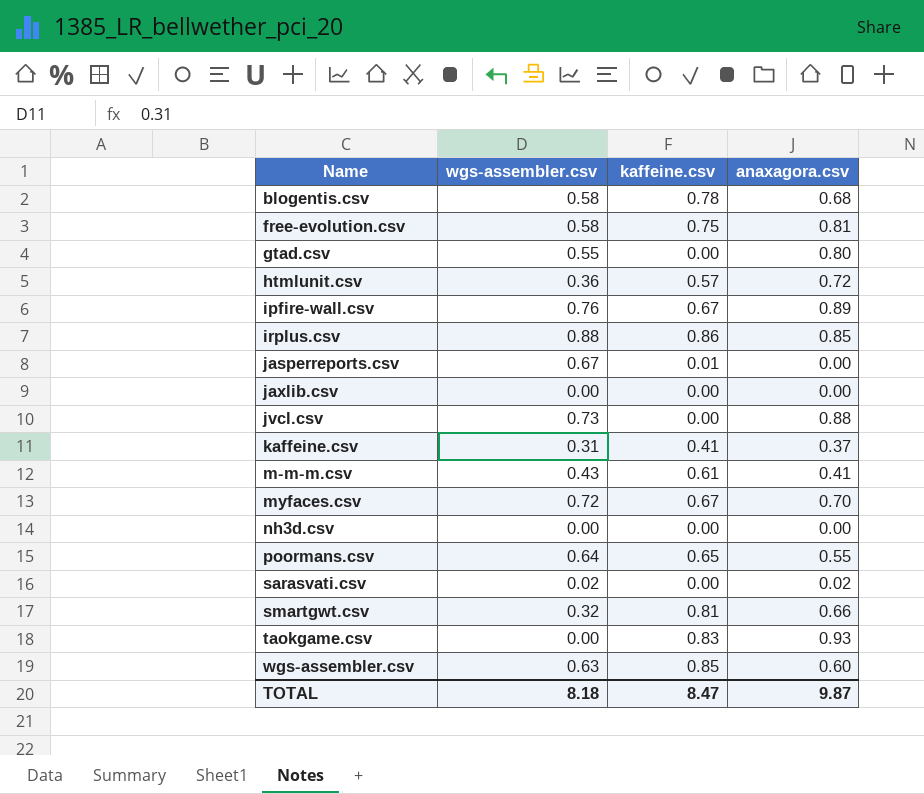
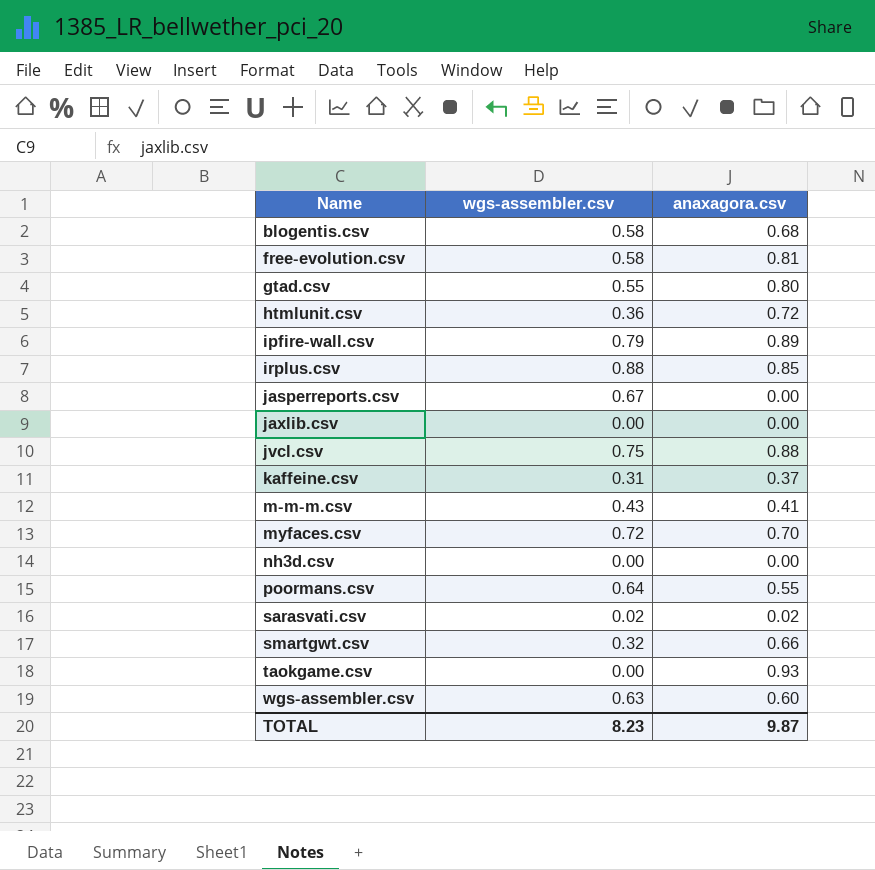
column kaffeine.csv | position: 3 -> none
ipfire-wall.csv | wgs-assembler.csv: 0.76 -> 0.79
jvcl.csv | wgs-assembler.csv: 0.73 -> 0.75
TOTAL | wgs-assembler.csv: 8.18 -> 8.23

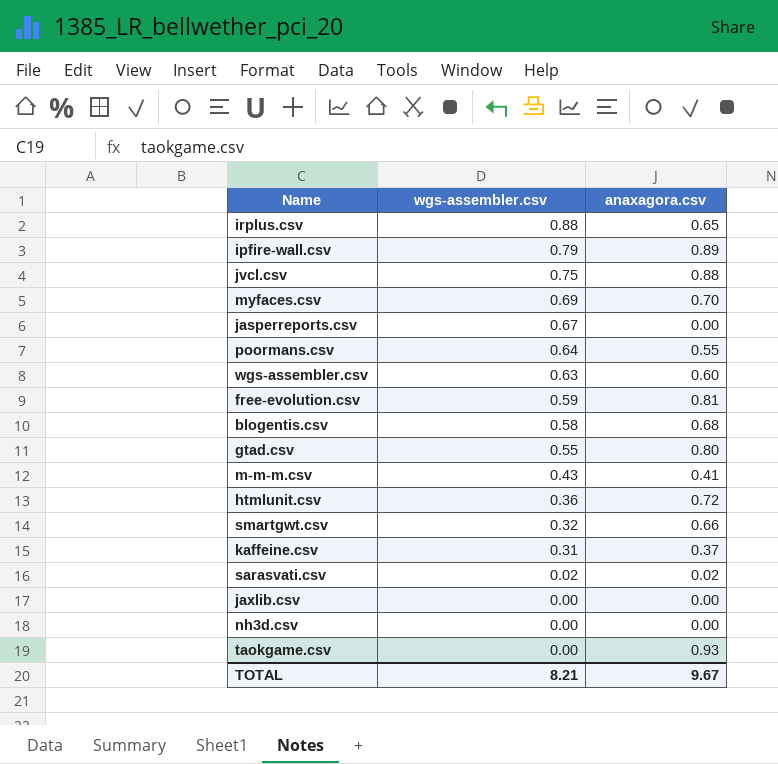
row order: Name ascending -> wgs-assembler.csv descending
irplus.csv | anaxagora.csv: 0.85 -> 0.65
myfaces.csv | wgs-assembler.csv: 0.72 -> 0.69
free-evolution.csv | wgs-assembler.csv: 0.58 -> 0.59
TOTAL | wgs-assembler.csv: 8.23 -> 8.21
TOTAL | anaxagora.csv: 9.87 -> 9.67

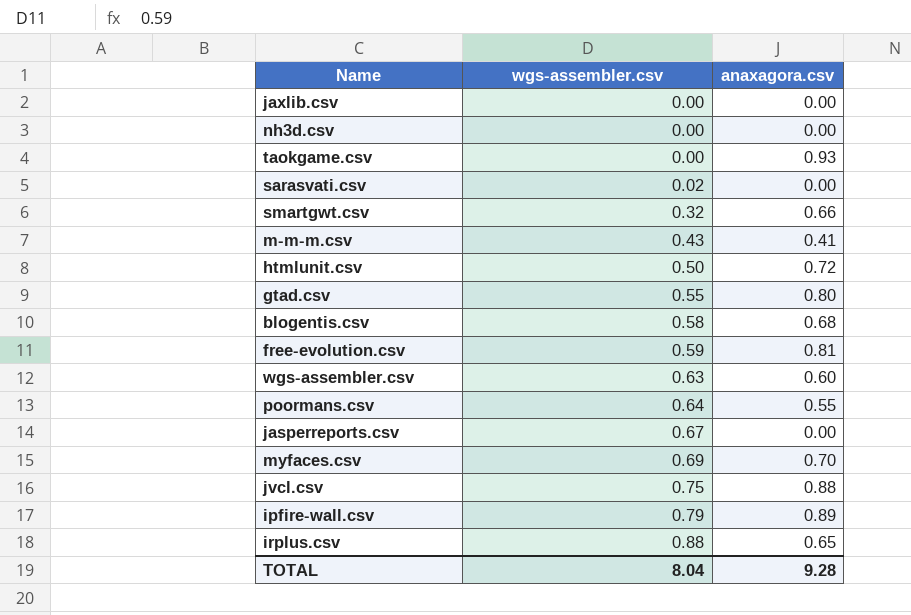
row order: wgs-assembler.csv descending -> wgs-assembler.csv ascending
row kaffeine.csv: 0.31 | 0.37 -> none
sarasvati.csv | anaxagora.csv: 0.02 -> 0.00
htmlunit.csv | wgs-assembler.csv: 0.36 -> 0.50
TOTAL | wgs-assembler.csv: 8.21 -> 8.04
TOTAL | anaxagora.csv: 9.67 -> 9.28

